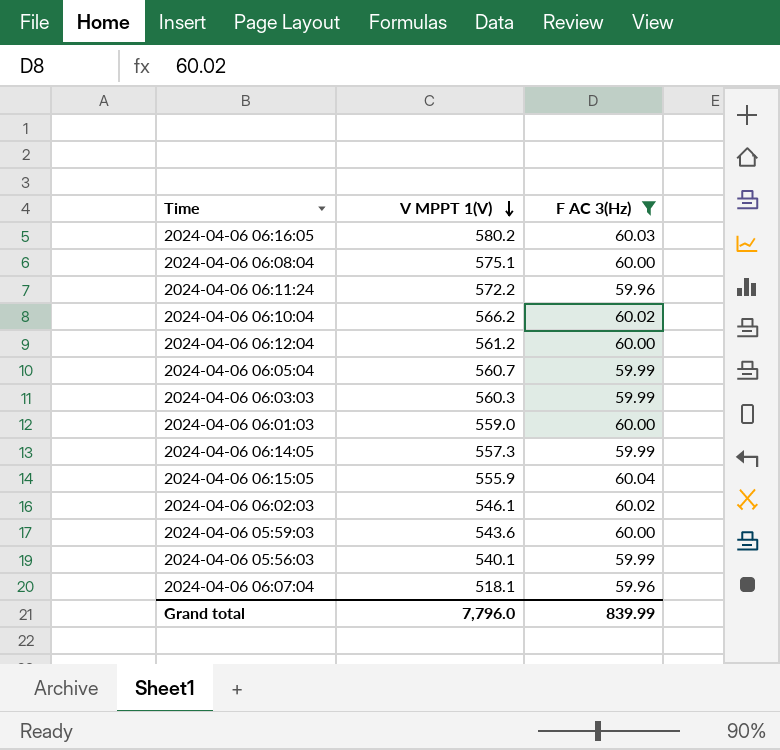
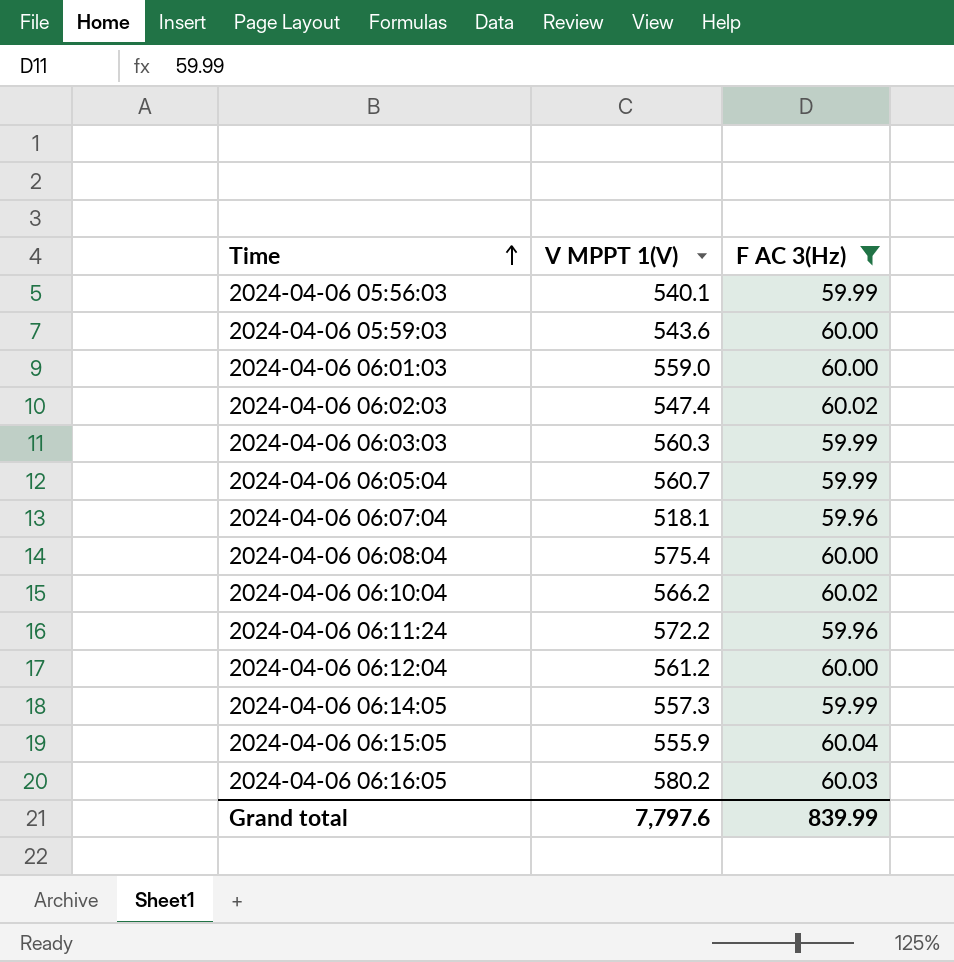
row order: V MPPT 1(V) descending -> Time ascending
2024-04-06 06:02:03 | V MPPT 1(V): 546.1 -> 547.4
2024-04-06 06:08:04 | V MPPT 1(V): 575.1 -> 575.4
Grand total | V MPPT 1(V): 7,796.0 -> 7,797.6

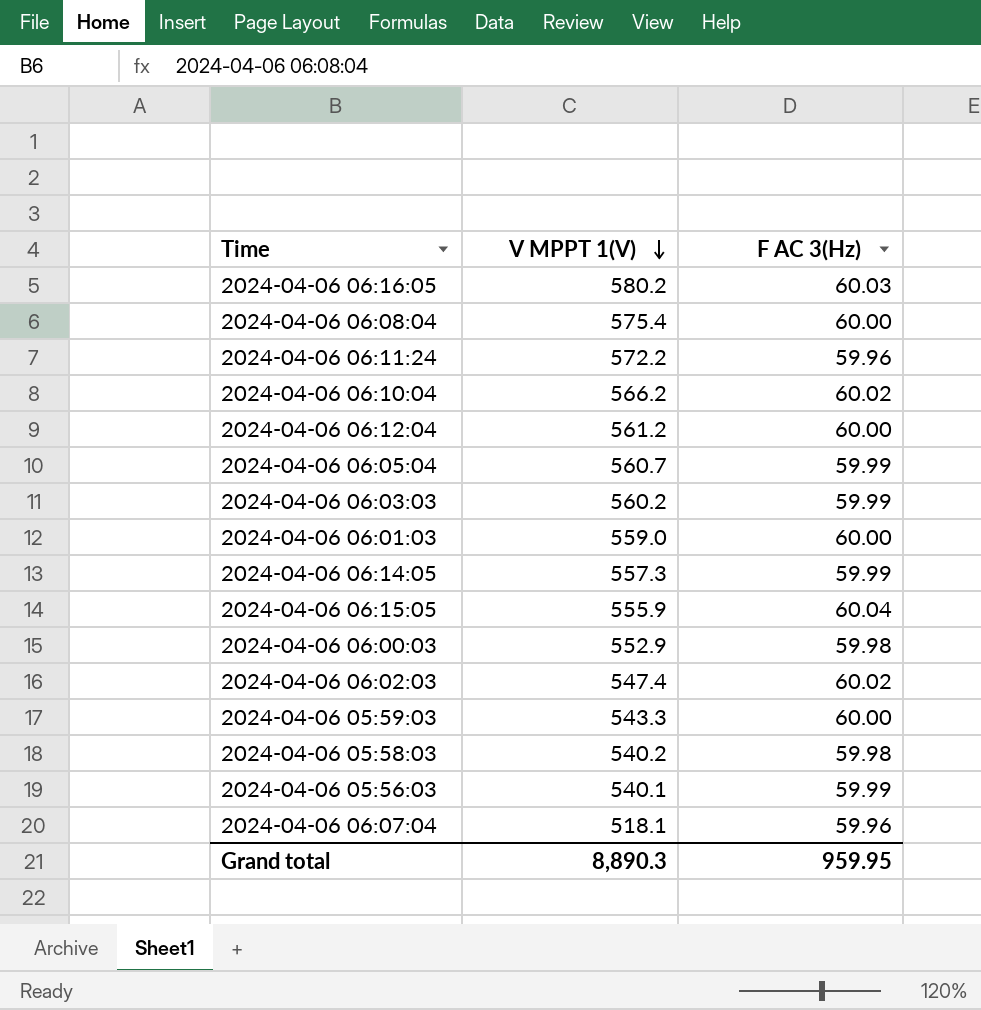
filter: F AC 3(Hz) != 59.98 -> none
row order: Time ascending -> V MPPT 1(V) descending
2024-04-06 06:03:03 | V MPPT 1(V): 560.3 -> 560.2
2024-04-06 05:59:03 | V MPPT 1(V): 543.6 -> 543.3
Grand total | V MPPT 1(V): 7,797.6 -> 8,890.3
Grand total | F AC 3(Hz): 839.99 -> 959.95

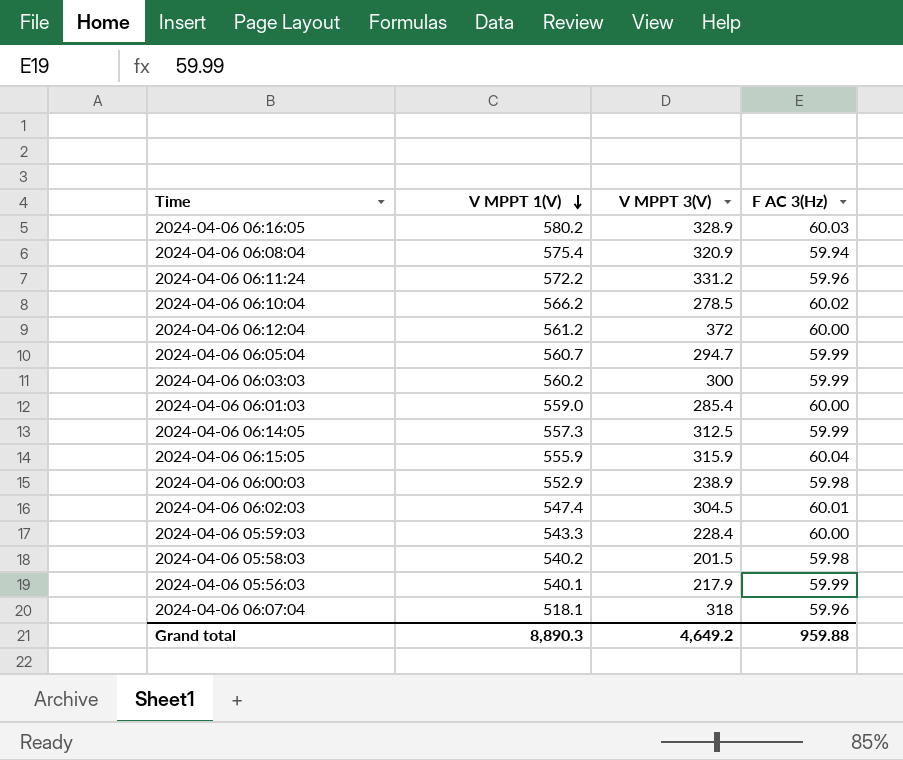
column V MPPT 3(V) | position: none -> 3
2024-04-06 06:08:04 | F AC 3(Hz): 60.00 -> 59.94
2024-04-06 06:02:03 | F AC 3(Hz): 60.02 -> 60.01
Grand total | F AC 3(Hz): 959.95 -> 959.88

